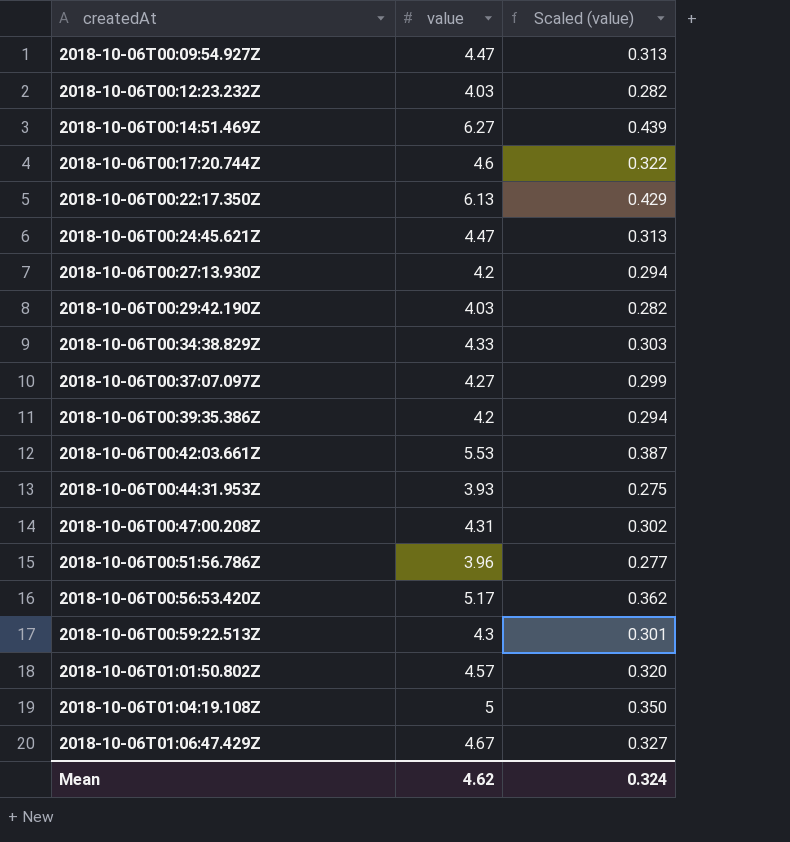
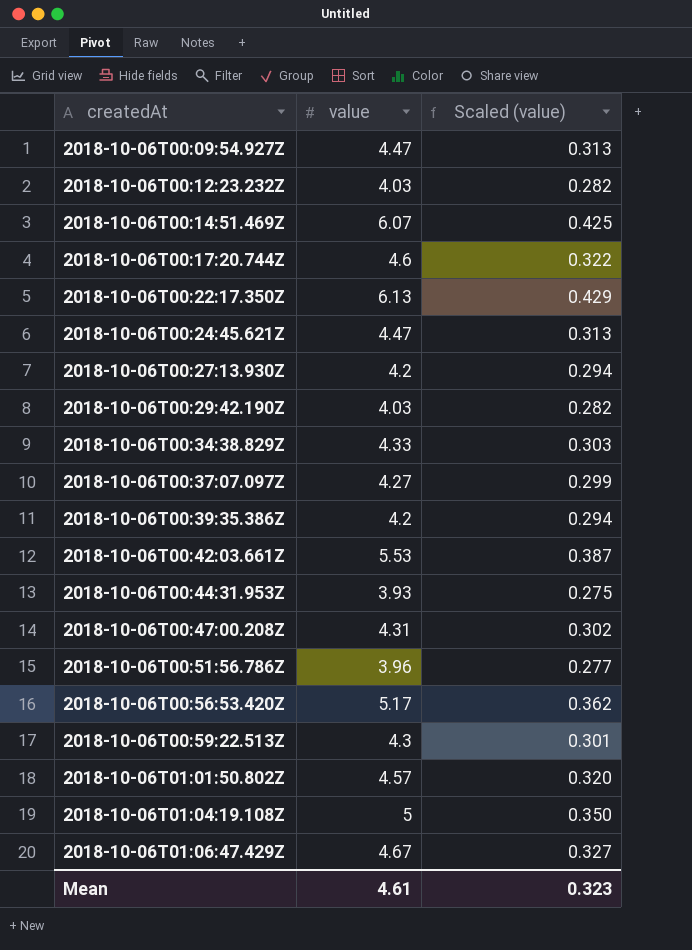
2018-10-06T00:14:51.469Z | value: 6.27 -> 6.07
2018-10-06T00:14:51.469Z | Scaled (value): 0.439 -> 0.425
Mean | value: 4.62 -> 4.61
Mean | Scaled (value): 0.324 -> 0.323

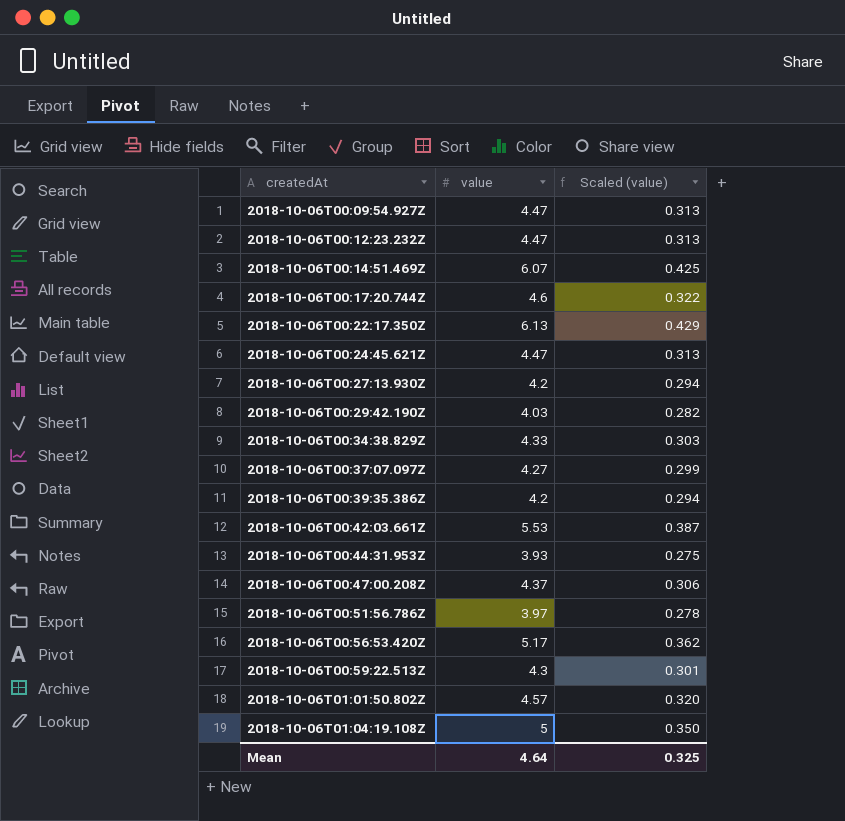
row 2018-10-06T01:06:47.429Z: 4.67 | 0.327 -> none
2018-10-06T00:12:23.232Z | value: 4.03 -> 4.47
2018-10-06T00:12:23.232Z | Scaled (value): 0.282 -> 0.313
2018-10-06T00:47:00.208Z | value: 4.31 -> 4.37
2018-10-06T00:47:00.208Z | Scaled (value): 0.302 -> 0.306
2018-10-06T00:51:56.786Z | value: 3.96 -> 3.97
2018-10-06T00:51:56.786Z | Scaled (value): 0.277 -> 0.278
Mean | value: 4.61 -> 4.64
Mean | Scaled (value): 0.323 -> 0.325

